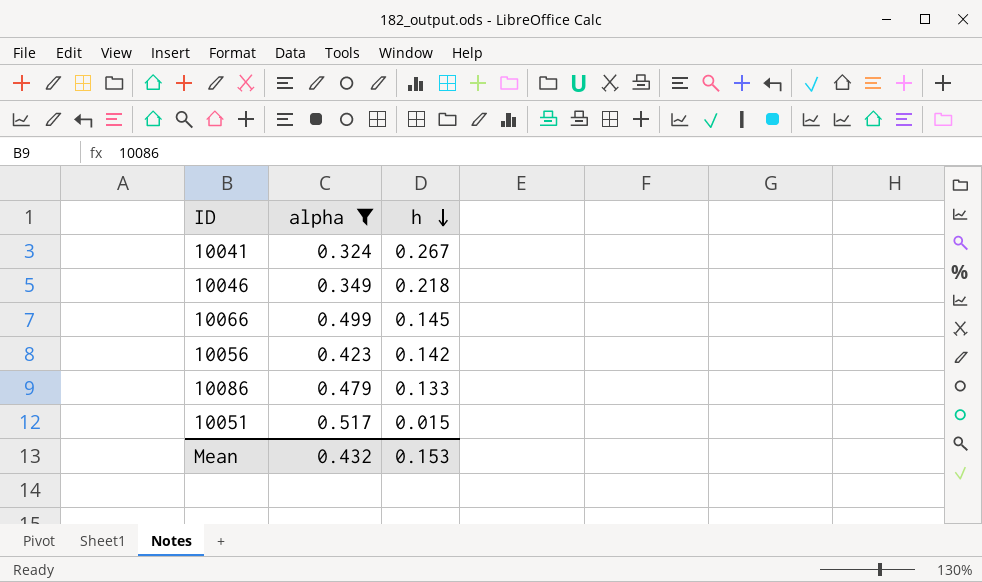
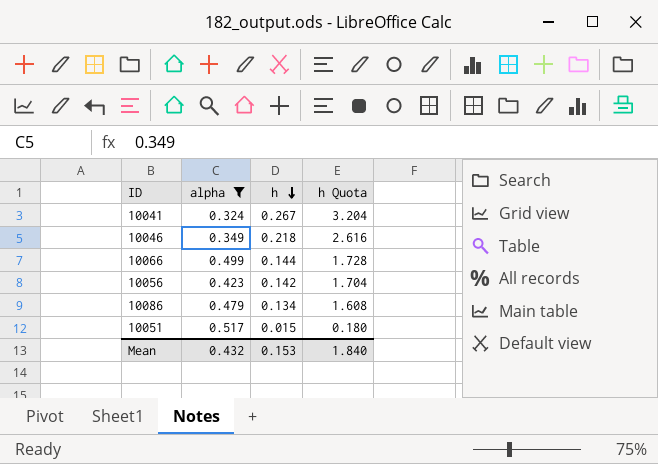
column h Quota | formula: none -> [h] * 12
10066 | h: 0.145 -> 0.144
10086 | h: 0.133 -> 0.134

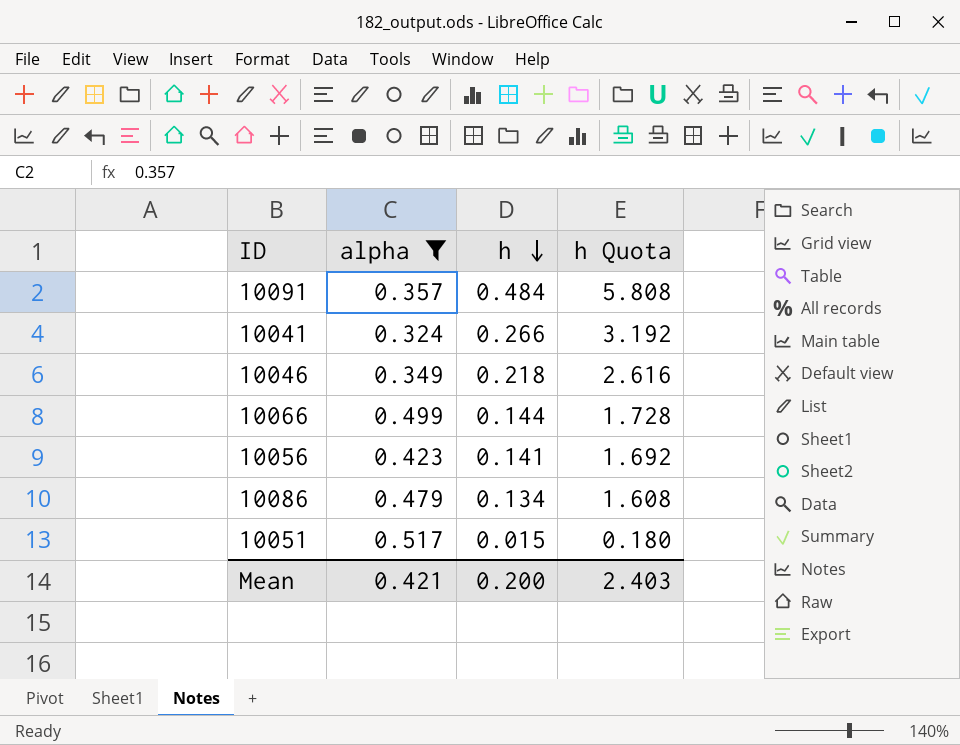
row 10091: none -> 0.357 | 0.484 | 5.808
10041 | h: 0.267 -> 0.266
10041 | h Quota: 3.204 -> 3.192
10056 | h: 0.142 -> 0.141
10056 | h Quota: 1.704 -> 1.692
Mean | alpha: 0.432 -> 0.421
Mean | h: 0.153 -> 0.200
Mean | h Quota: 1.840 -> 2.403

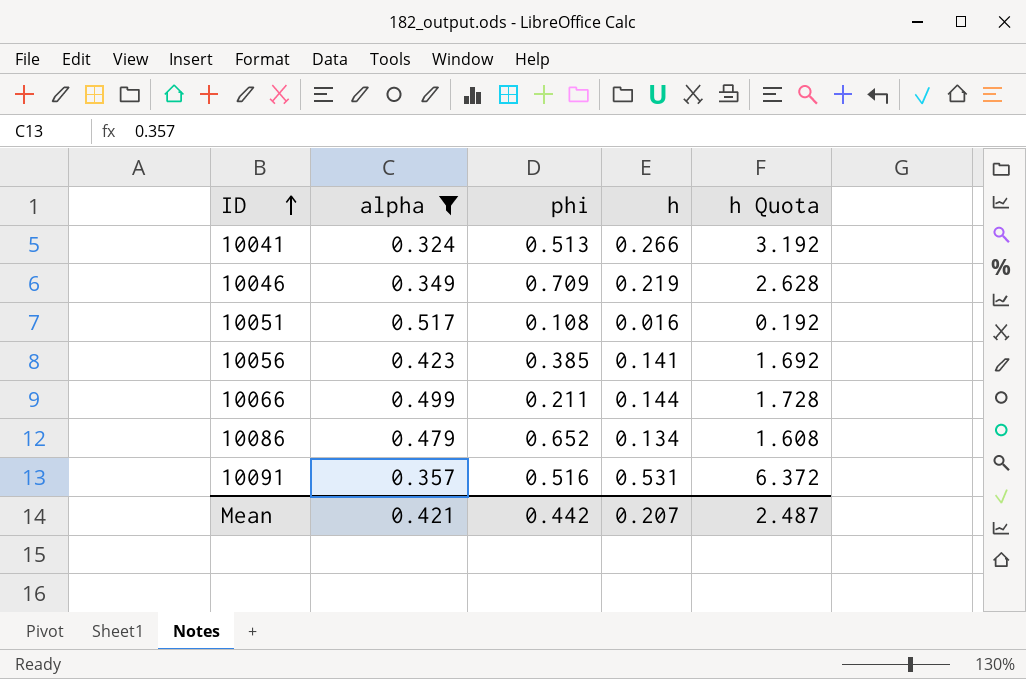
row order: h descending -> ID ascending
column phi | position: none -> 3
10046 | h: 0.218 -> 0.219
10046 | h Quota: 2.616 -> 2.628
10051 | h: 0.015 -> 0.016
10051 | h Quota: 0.180 -> 0.192
10091 | h: 0.484 -> 0.531
10091 | h Quota: 5.808 -> 6.372
Mean | h: 0.200 -> 0.207
Mean | h Quota: 2.403 -> 2.487

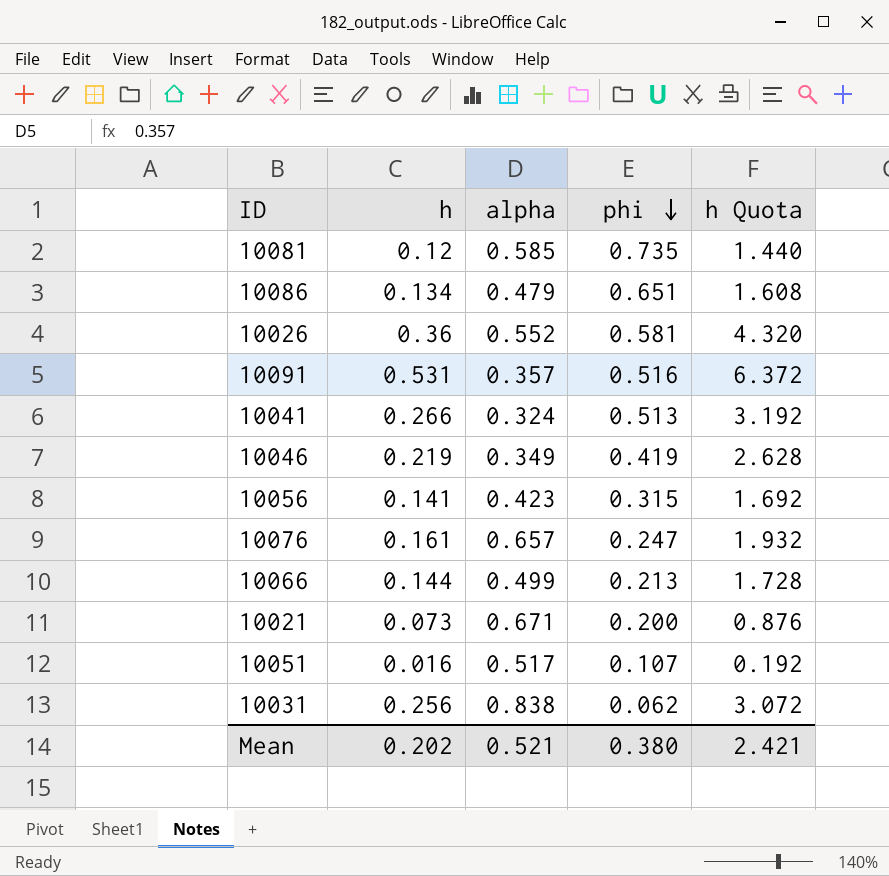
filter: alpha <= 0.517 -> none
row order: ID ascending -> phi descending
column h | position: 4 -> 2
10086 | phi: 0.652 -> 0.651
10046 | phi: 0.709 -> 0.419
10056 | phi: 0.385 -> 0.315
10066 | phi: 0.211 -> 0.213
10051 | phi: 0.108 -> 0.107
Mean | h: 0.207 -> 0.202
Mean | alpha: 0.421 -> 0.521
Mean | phi: 0.442 -> 0.380
Mean | h Quota: 2.487 -> 2.421

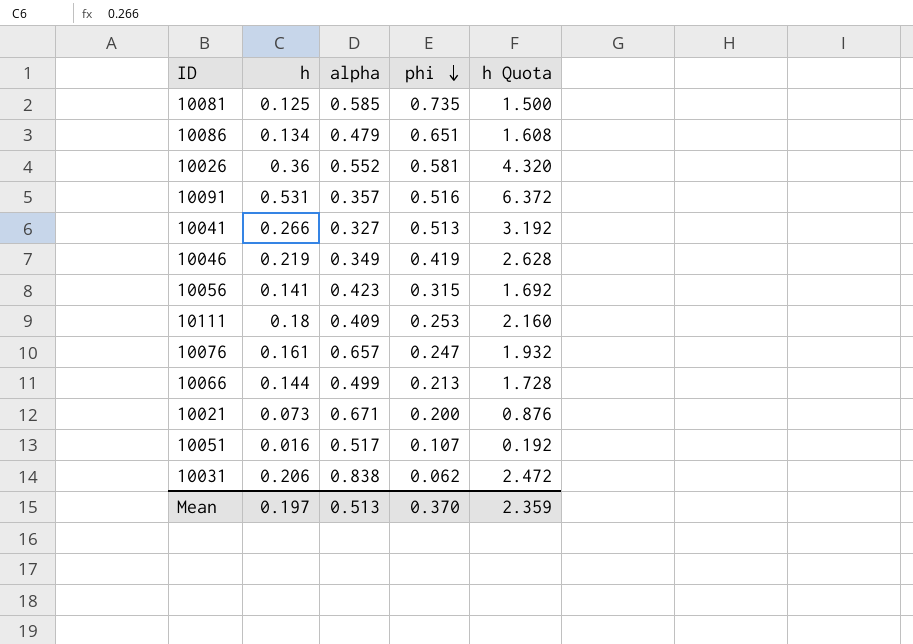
10081 | h: 0.12 -> 0.125
10081 | h Quota: 1.440 -> 1.500
10041 | alpha: 0.324 -> 0.327
row 10111: none -> 0.18 | 0.409 | 0.253 | 2.160
10031 | h: 0.256 -> 0.206
10031 | h Quota: 3.072 -> 2.472
Mean | h: 0.202 -> 0.197
Mean | alpha: 0.521 -> 0.513
Mean | phi: 0.380 -> 0.370
Mean | h Quota: 2.421 -> 2.359

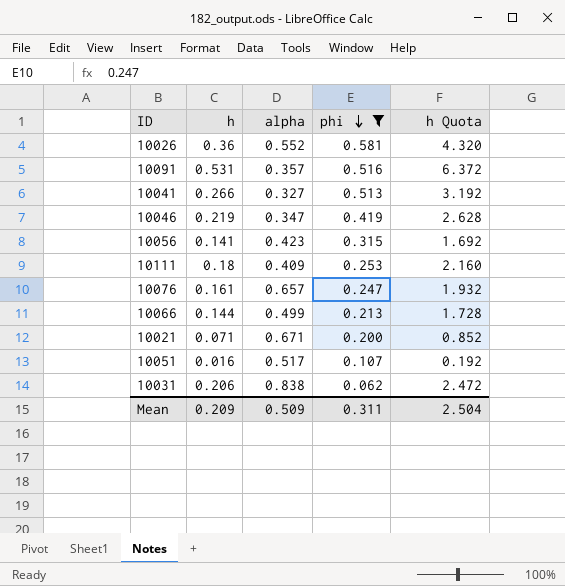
filter: none -> phi <= 0.581
10046 | alpha: 0.349 -> 0.347
10021 | h: 0.073 -> 0.071
10021 | h Quota: 0.876 -> 0.852
Mean | h: 0.197 -> 0.209
Mean | alpha: 0.513 -> 0.509
Mean | phi: 0.370 -> 0.311
Mean | h Quota: 2.359 -> 2.504

